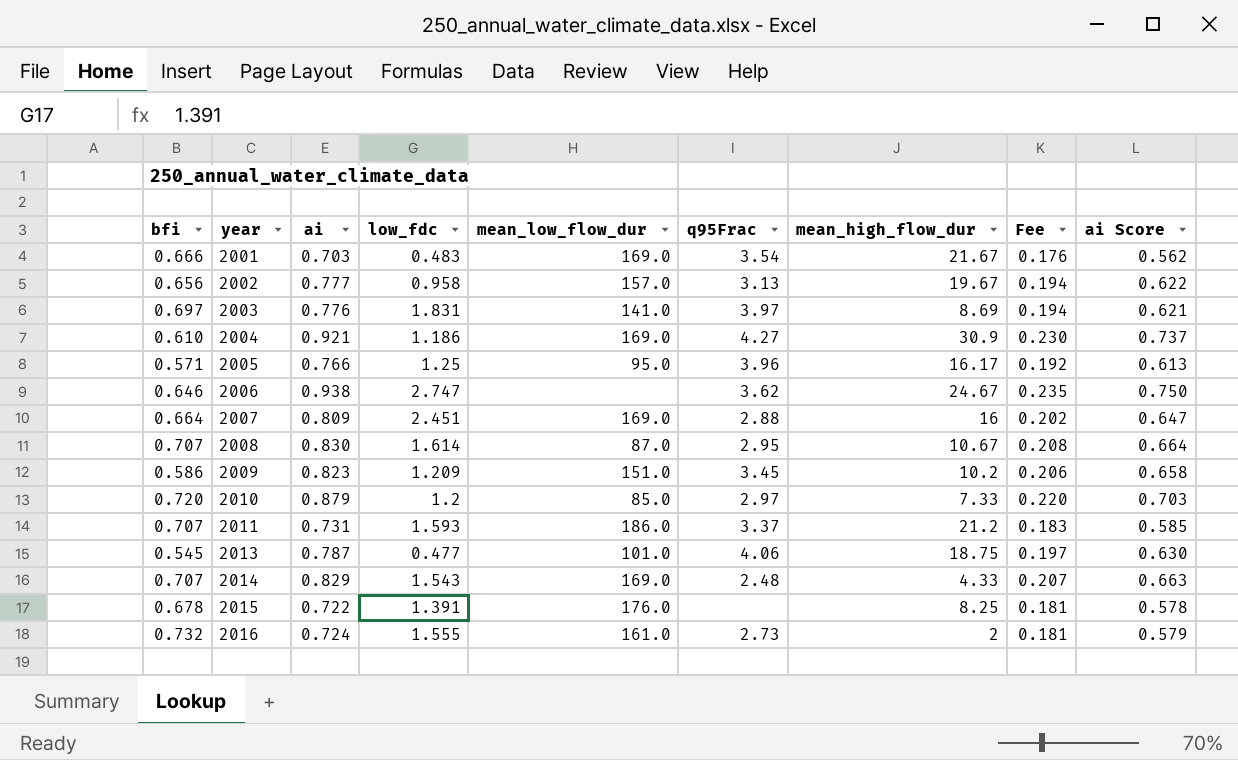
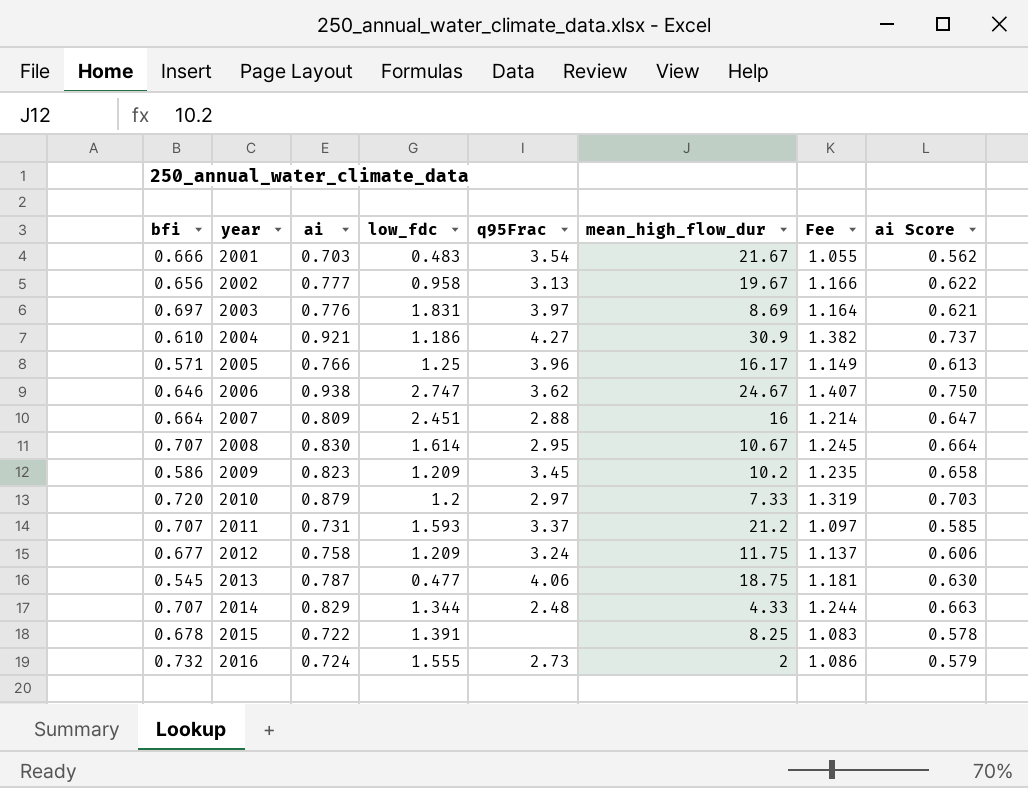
column mean_low_flow_dur | position: 5 -> none
column Fee | formula: [ai] * 0.25 -> [ai] * 1.5
row 2012: none -> 0.677 | 0.758 | 1.209 | 3.24 | 11.75 | 1.137 | 0.606
2014 | low_fdc: 1.543 -> 1.344

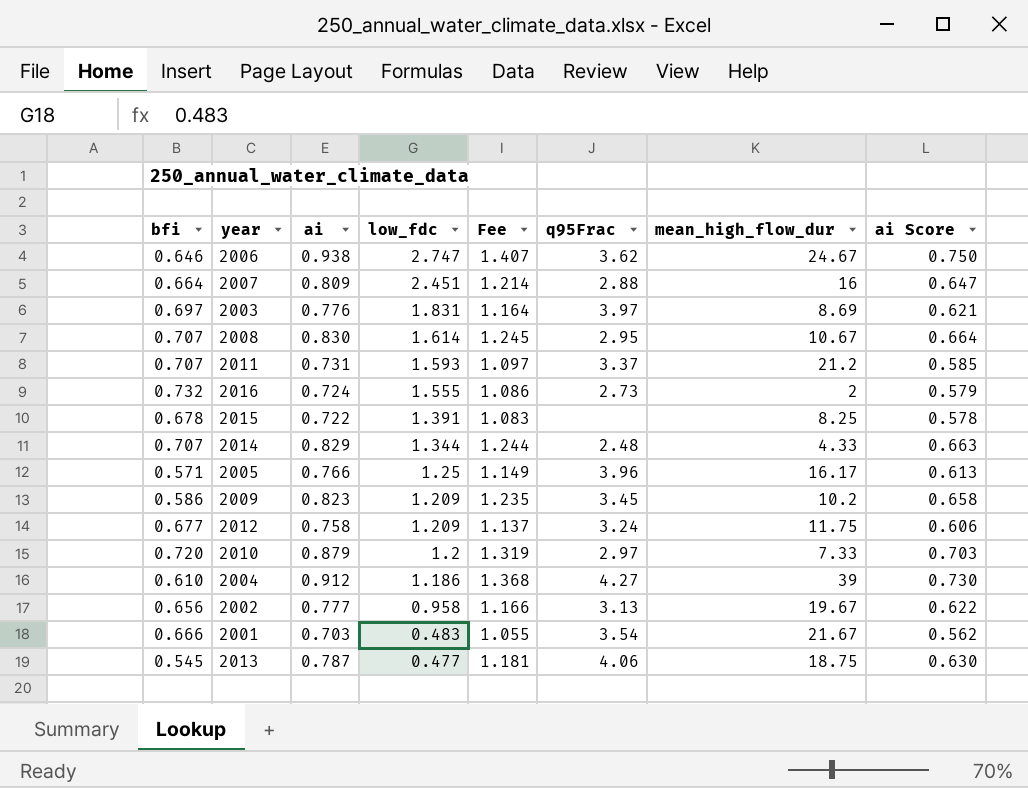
row order: year ascending -> low_fdc descending
column Fee | position: 7 -> 5
2004 | ai: 0.921 -> 0.912
2004 | Fee: 1.382 -> 1.368
2004 | mean_high_flow_dur: 30.9 -> 39
2004 | ai Score: 0.737 -> 0.730

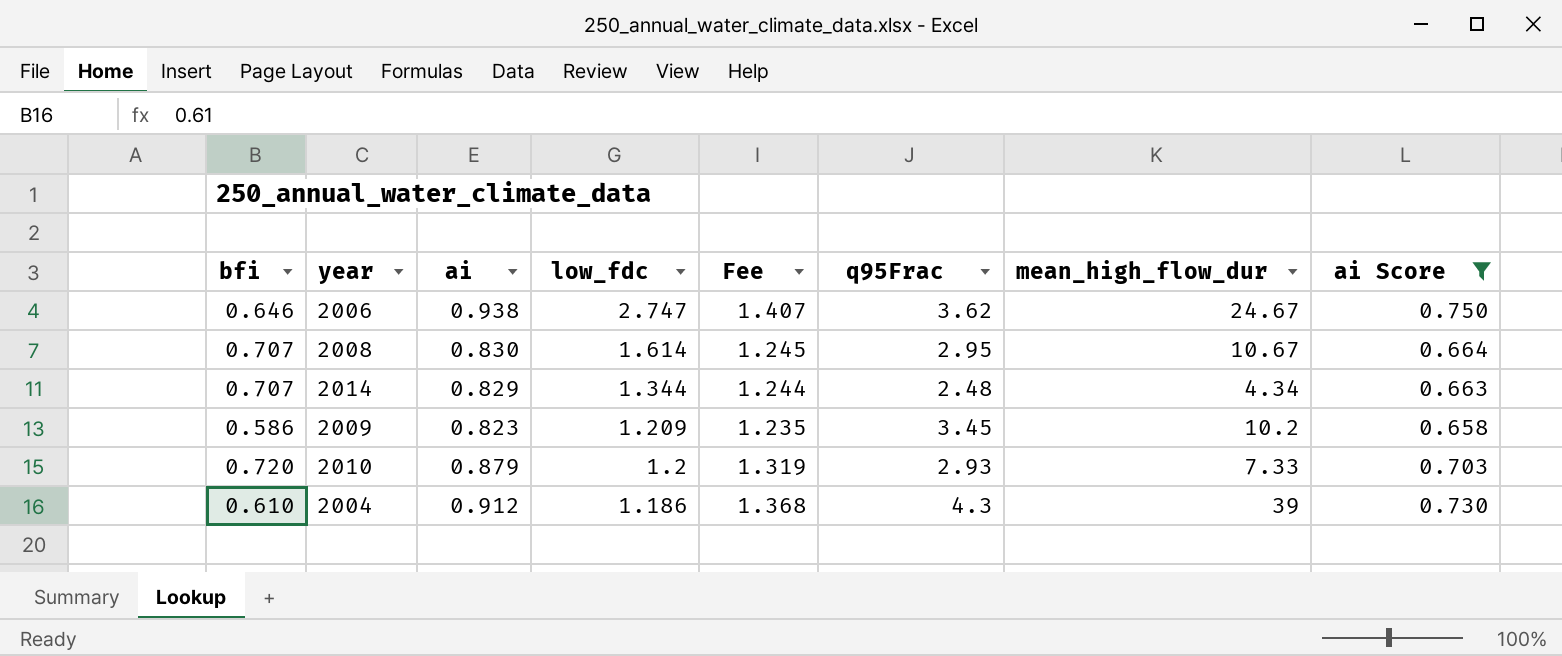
filter: none -> ai Score >= 0.658
2014 | mean_high_flow_dur: 4.33 -> 4.34
2010 | q95Frac: 2.97 -> 2.93
2004 | q95Frac: 4.27 -> 4.3

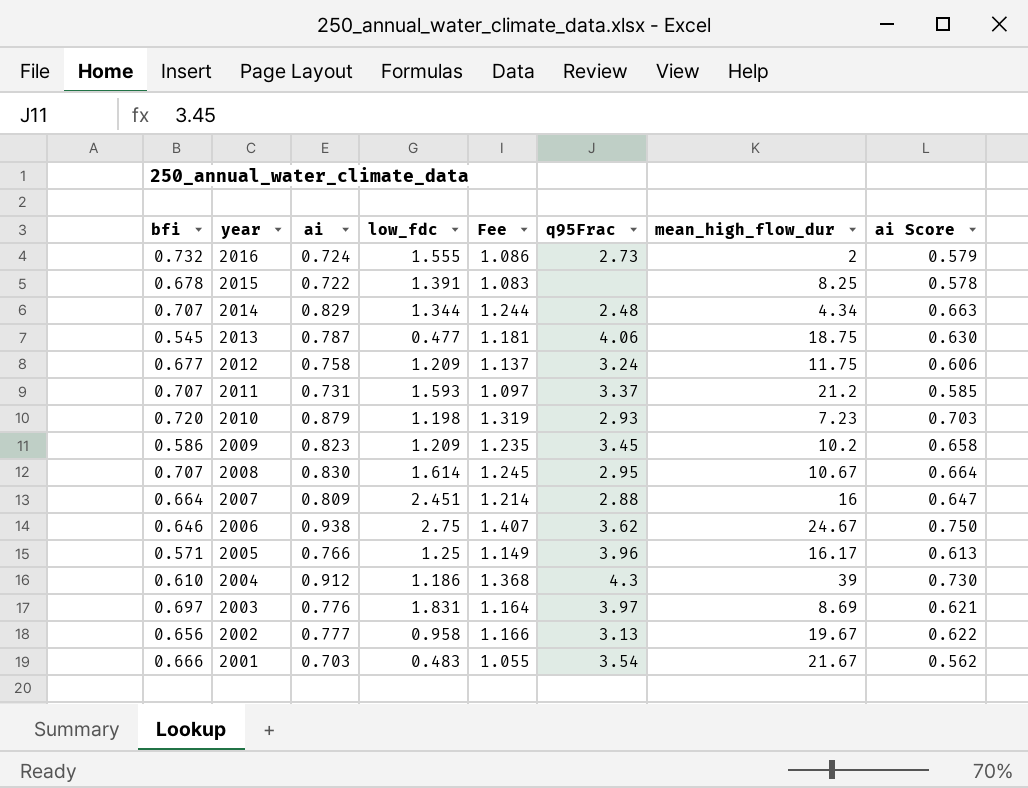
filter: ai Score >= 0.658 -> none
row order: low_fdc descending -> year descending
2010 | low_fdc: 1.2 -> 1.198
2010 | mean_high_flow_dur: 7.33 -> 7.23
2006 | low_fdc: 2.747 -> 2.75

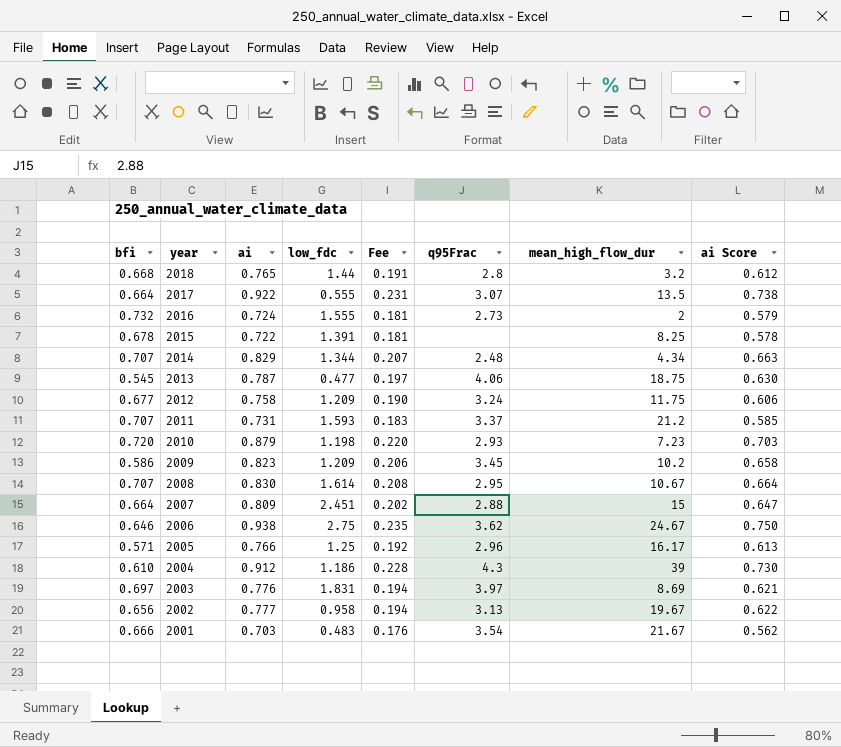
column Fee | formula: [ai] * 1.5 -> [ai] * 0.25
row 2018: none -> 0.668 | 0.765 | 1.44 | 0.191 | 2.8 | 3.2 | 0.612
row 2017: none -> 0.664 | 0.922 | 0.555 | 0.231 | 3.07 | 13.5 | 0.738
2007 | mean_high_flow_dur: 16 -> 15
2005 | q95Frac: 3.96 -> 2.96

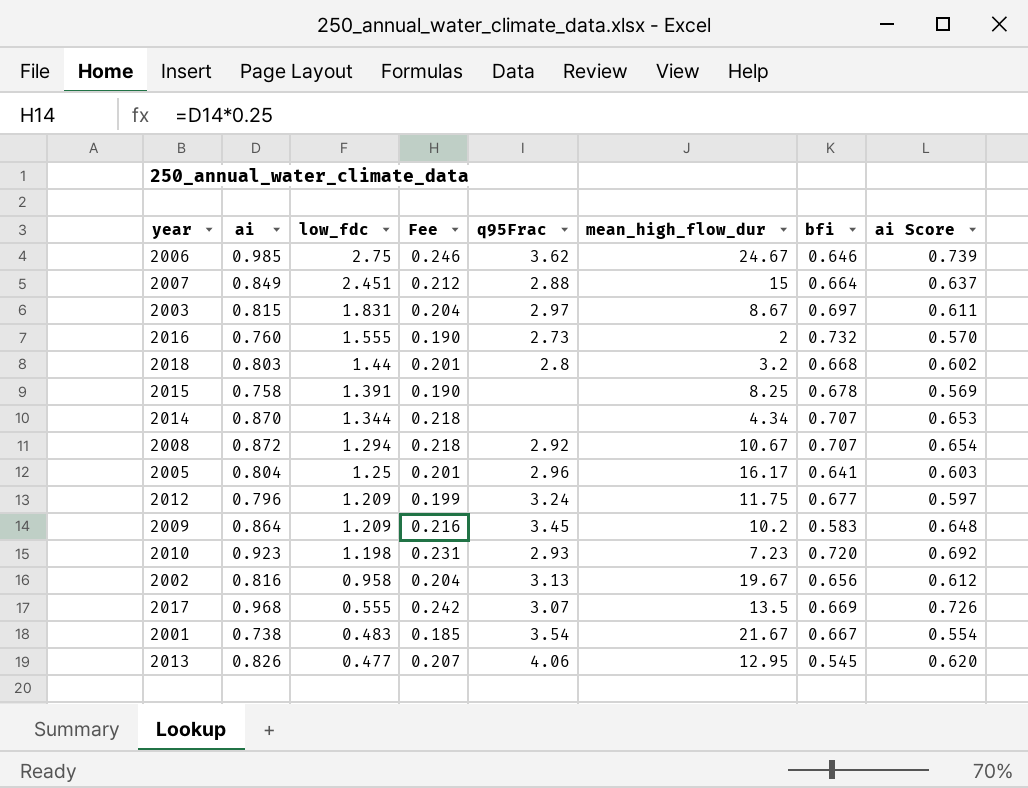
row order: year descending -> low_fdc descending
column bfi | position: 1 -> 7
column ai Score | formula: [ai] * 0.8 -> [ai] * 0.75
row 2011: 0.707 | 0.731 | 1.593 | 0.183 | 3.37 | 21.2 | 0.585 -> none
row 2004: 0.610 | 0.912 | 1.186 | 0.228 | 4.3 | 39 | 0.730 -> none
2006 | ai: 0.938 -> 0.985
2006 | Fee: 0.235 -> 0.246
2007 | ai: 0.809 -> 0.849
2007 | Fee: 0.202 -> 0.212
2003 | ai: 0.776 -> 0.815
2003 | Fee: 0.194 -> 0.204
2003 | q95Frac: 3.97 -> 2.97
2003 | mean_high_flow_dur: 8.69 -> 8.67
2016 | ai: 0.724 -> 0.760
2016 | Fee: 0.181 -> 0.190
2018 | ai: 0.765 -> 0.803
2018 | Fee: 0.191 -> 0.201
2015 | ai: 0.722 -> 0.758
2015 | Fee: 0.181 -> 0.190
2014 | ai: 0.829 -> 0.870
2014 | Fee: 0.207 -> 0.218
2014 | q95Frac: 2.48 -> none
2008 | ai: 0.830 -> 0.872
2008 | low_fdc: 1.614 -> 1.294
2008 | Fee: 0.208 -> 0.218
2008 | q95Frac: 2.95 -> 2.92
2005 | ai: 0.766 -> 0.804
2005 | Fee: 0.192 -> 0.201
2005 | bfi: 0.571 -> 0.641
2012 | ai: 0.758 -> 0.796
2012 | Fee: 0.190 -> 0.199
2009 | ai: 0.823 -> 0.864
2009 | Fee: 0.206 -> 0.216
2009 | bfi: 0.586 -> 0.583
2010 | ai: 0.879 -> 0.923
2010 | Fee: 0.220 -> 0.231
2002 | ai: 0.777 -> 0.816
2002 | Fee: 0.194 -> 0.204
2017 | ai: 0.922 -> 0.968
2017 | Fee: 0.231 -> 0.242
2017 | bfi: 0.664 -> 0.669
2001 | ai: 0.703 -> 0.738
2001 | Fee: 0.176 -> 0.185
2001 | bfi: 0.666 -> 0.667
2013 | ai: 0.787 -> 0.826
2013 | Fee: 0.197 -> 0.207
2013 | mean_high_flow_dur: 18.75 -> 12.95

